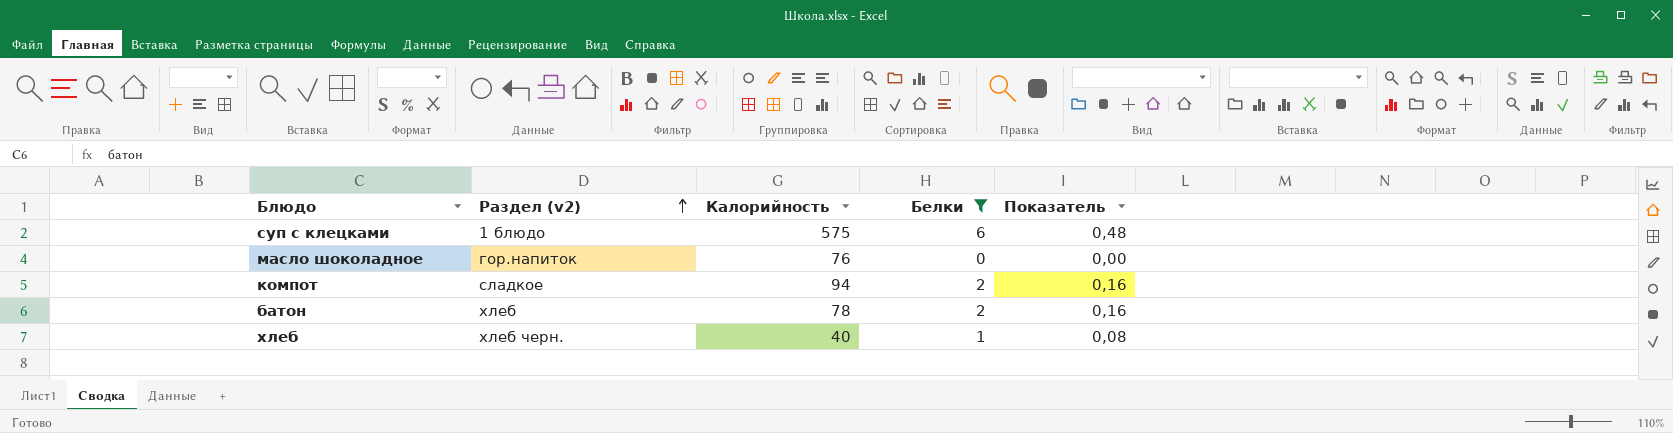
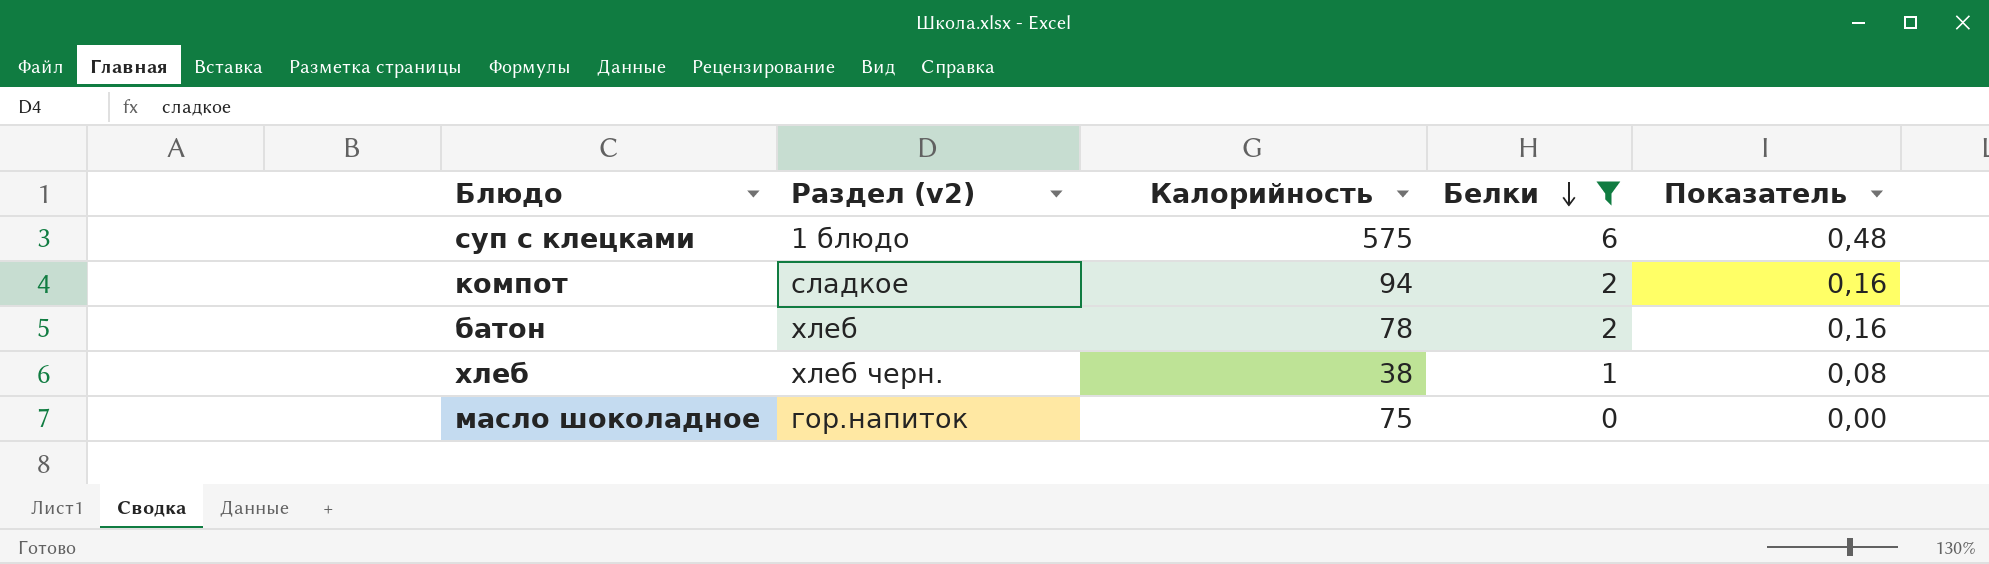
row order: Раздел (v2) ascending -> Белки descending
хлеб | Калорийность: 40 -> 38
масло шоколадное | Калорийность: 76 -> 75

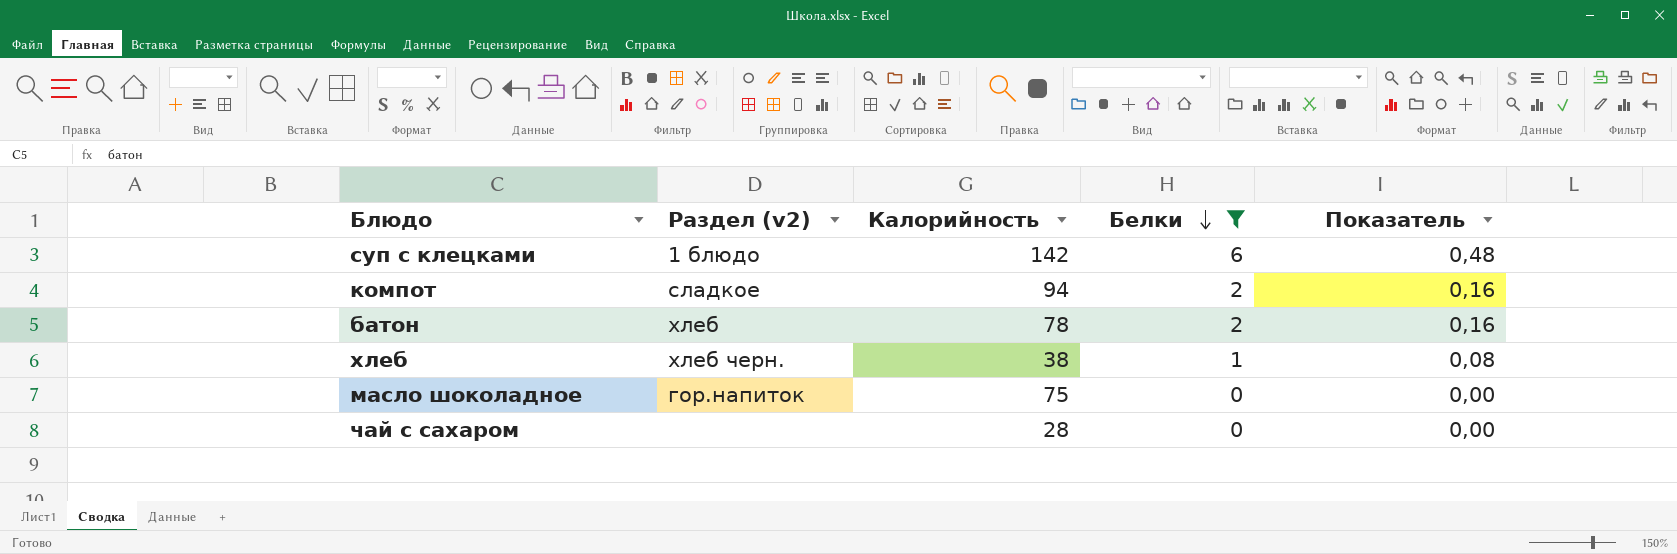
суп с клецками | Калорийность: 575 -> 142
row чай с сахаром: none -> none | 28 | 0 | 0,00

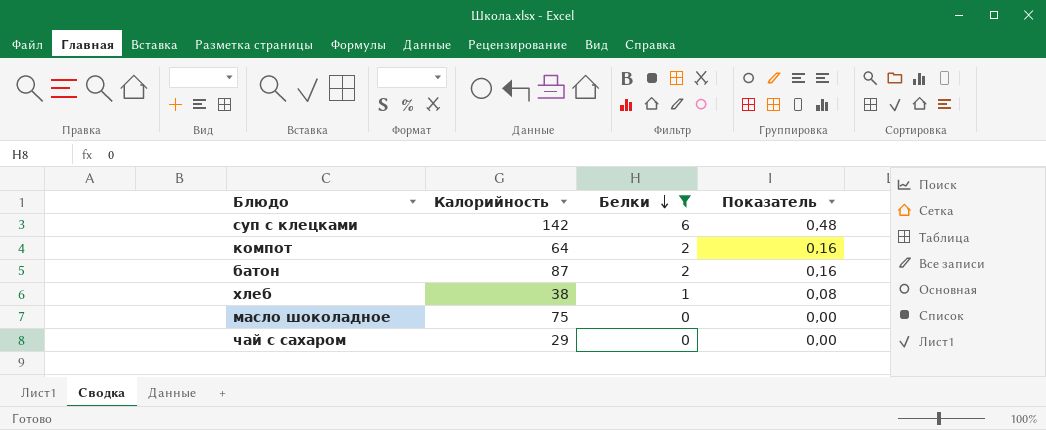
column Раздел (v2) | position: 2 -> none
компот | Калорийность: 94 -> 64
батон | Калорийность: 78 -> 87
чай с сахаром | Калорийность: 28 -> 29

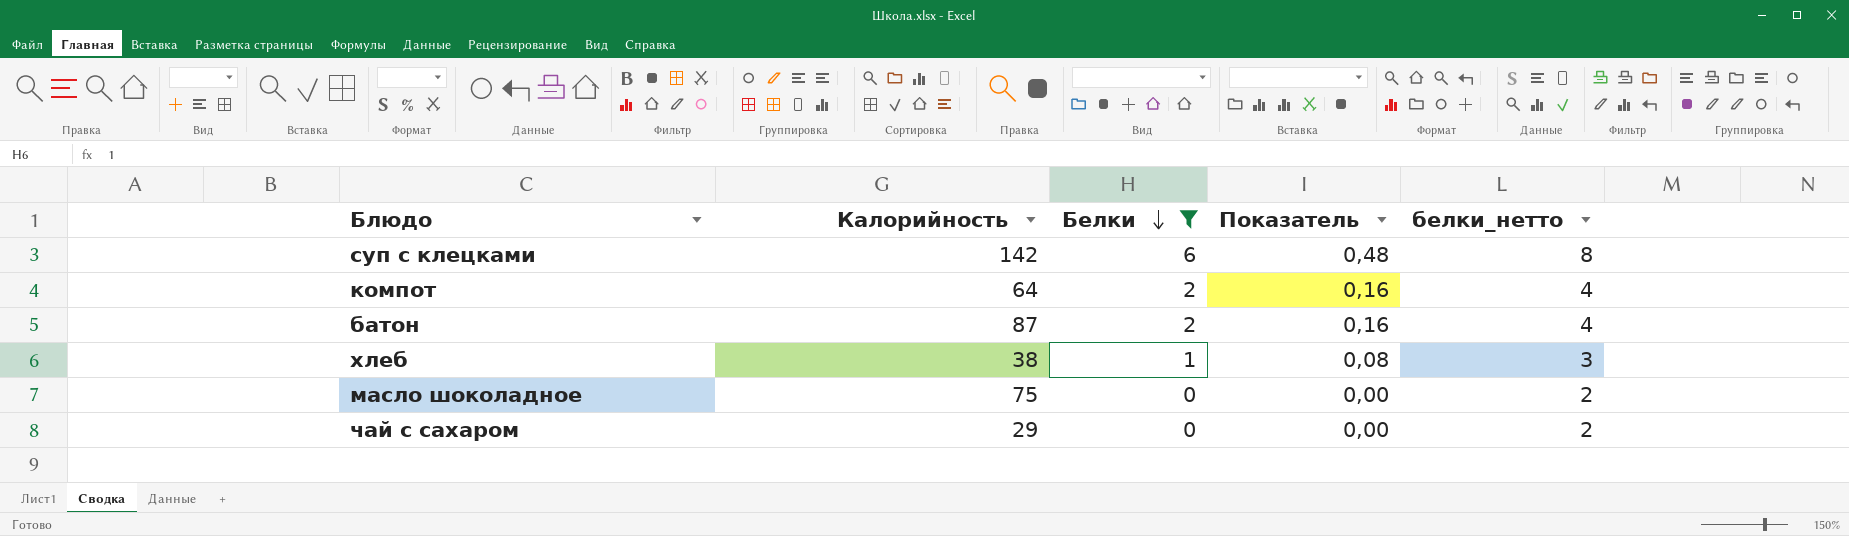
column белки_нетто | formula: none -> [Белки] + 2

